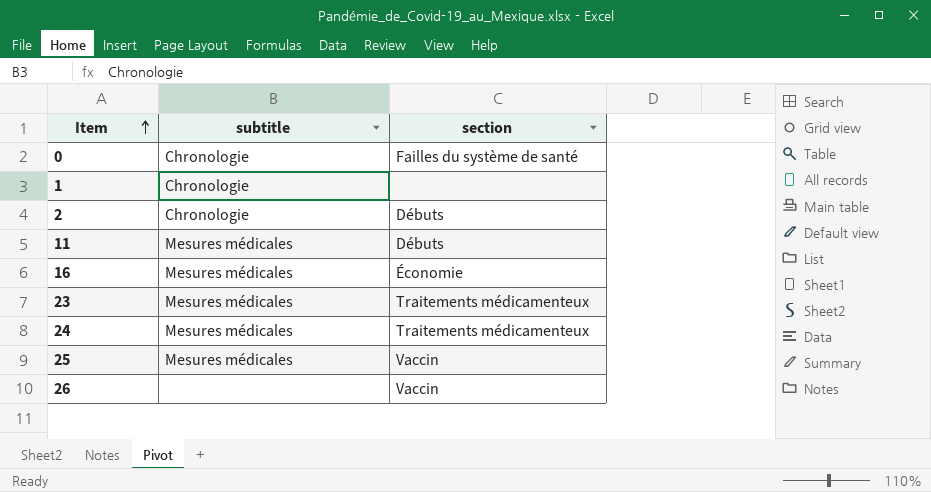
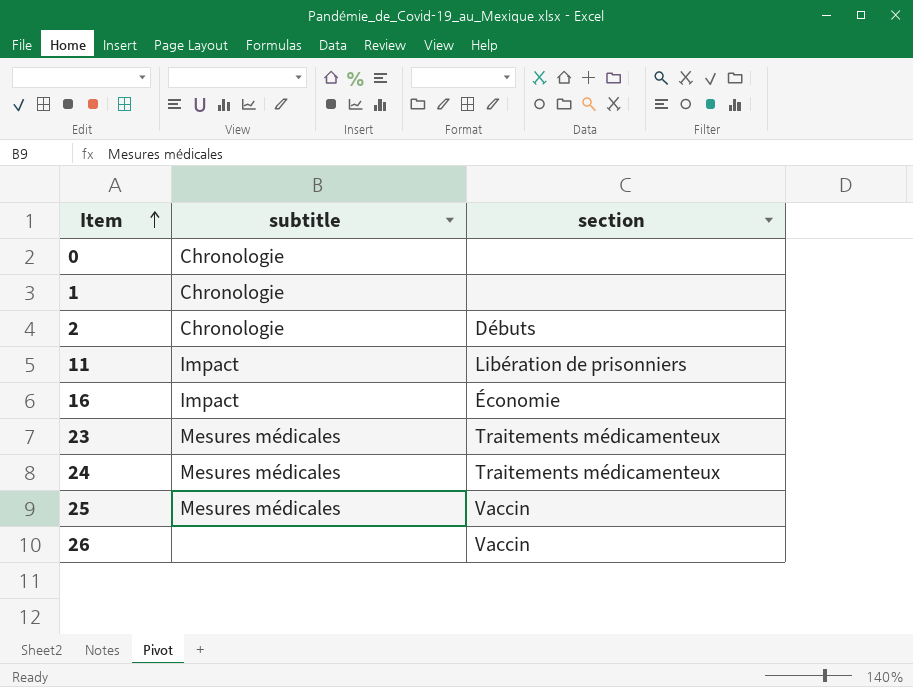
0 | section: Failles du système de santé -> none
11 | subtitle: Mesures médicales -> Impact
11 | section: Débuts -> Libération de prisonniers
16 | subtitle: Mesures médicales -> Impact

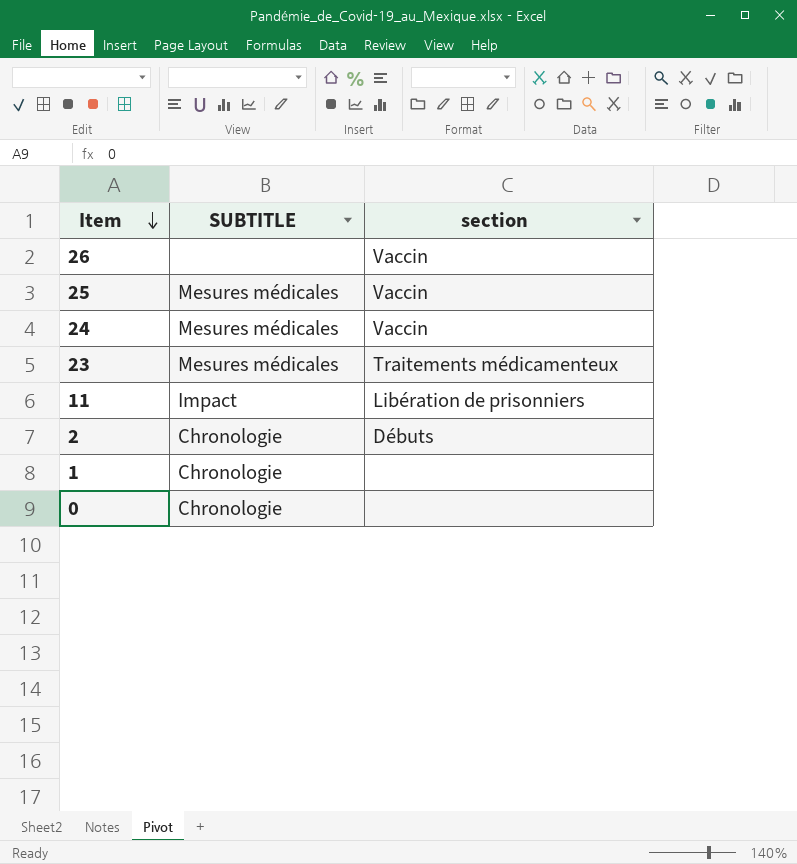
row order: Item ascending -> Item descending
column name: subtitle -> SUBTITLE
row 16: Impact | Économie -> none
24 | section: Traitements médicamenteux -> Vaccin

